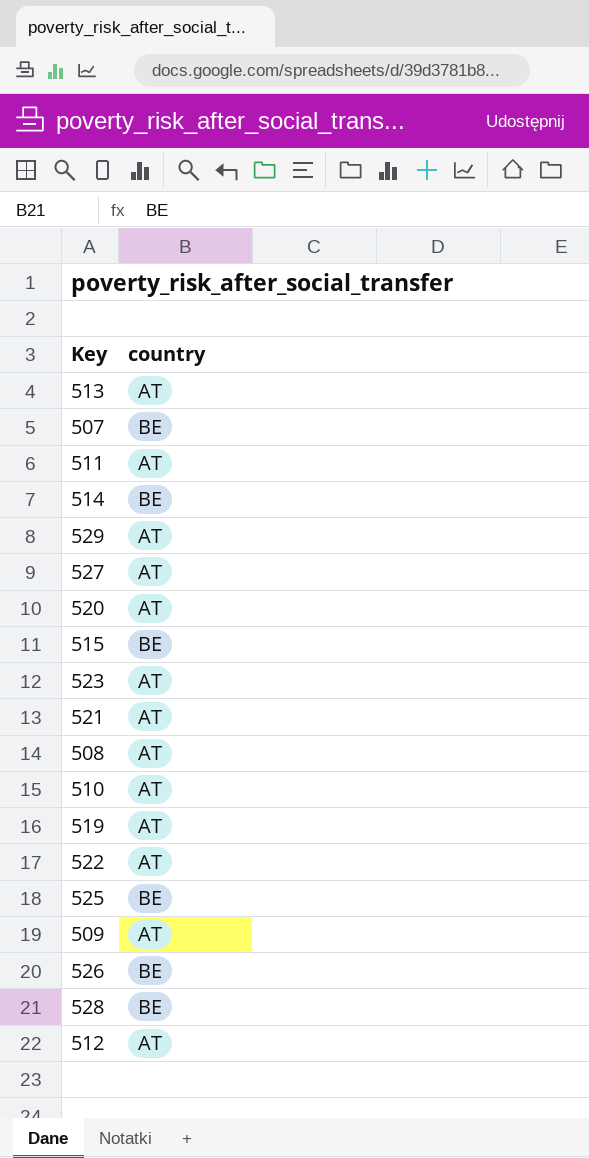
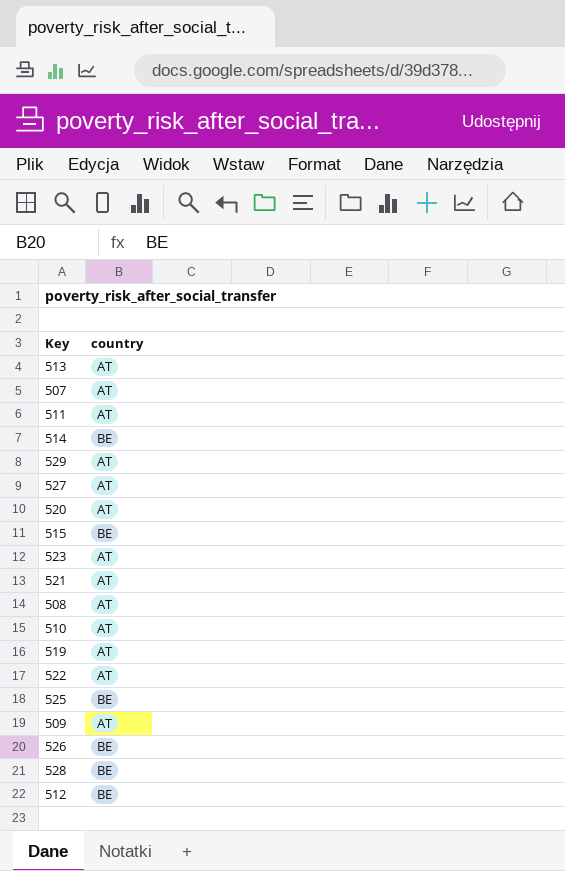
507 | country: BE -> AT
512 | country: AT -> BE

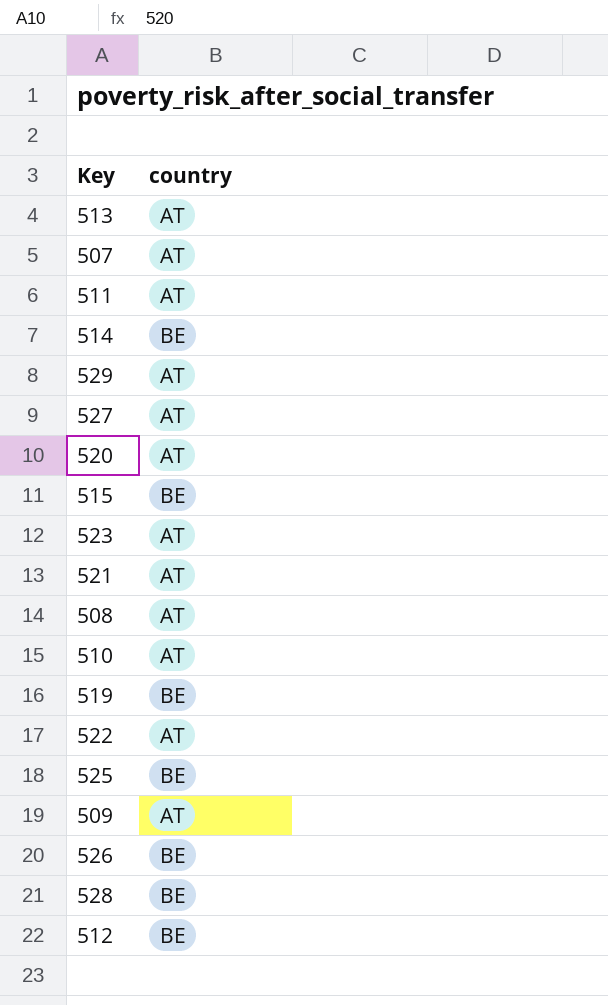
519 | country: AT -> BE

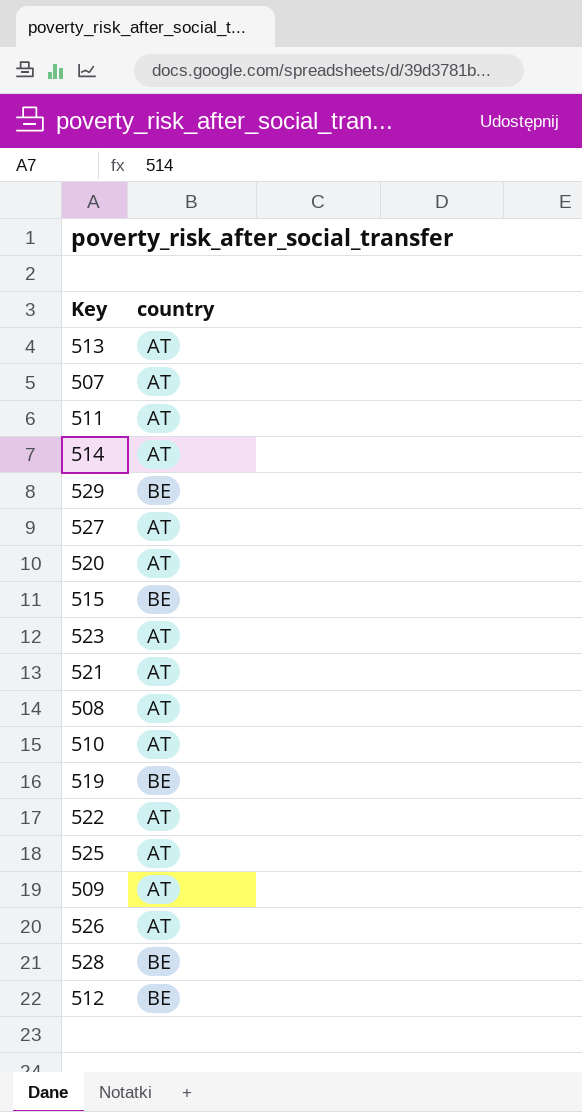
514 | country: BE -> AT
529 | country: AT -> BE
525 | country: BE -> AT
526 | country: BE -> AT

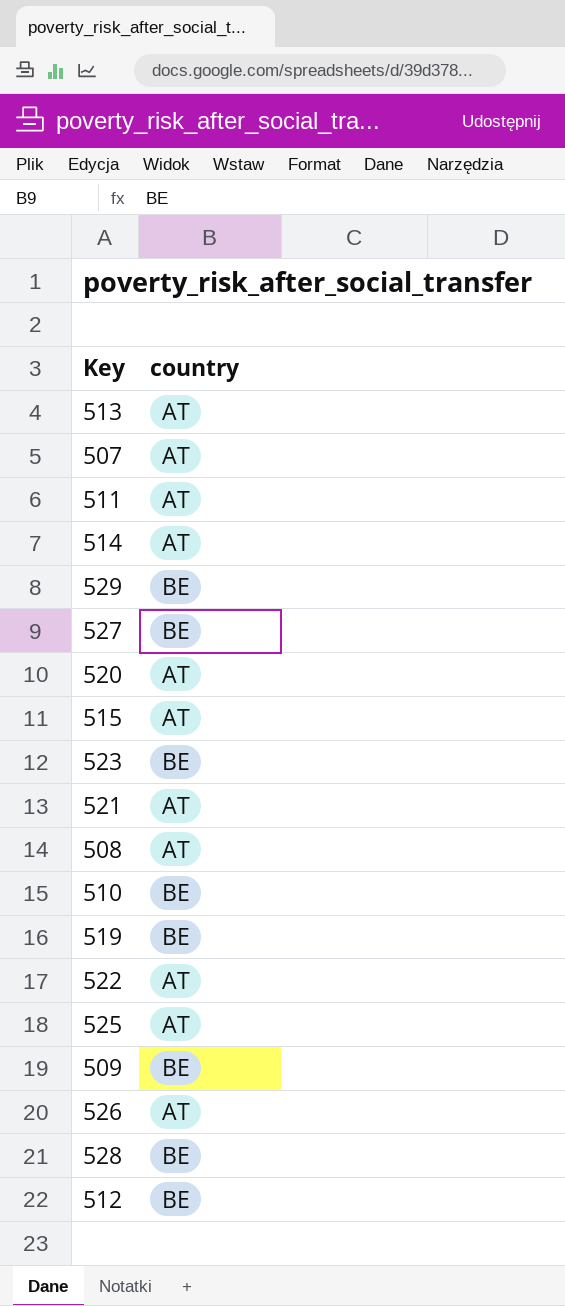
527 | country: AT -> BE
515 | country: BE -> AT
523 | country: AT -> BE
510 | country: AT -> BE
509 | country: AT -> BE

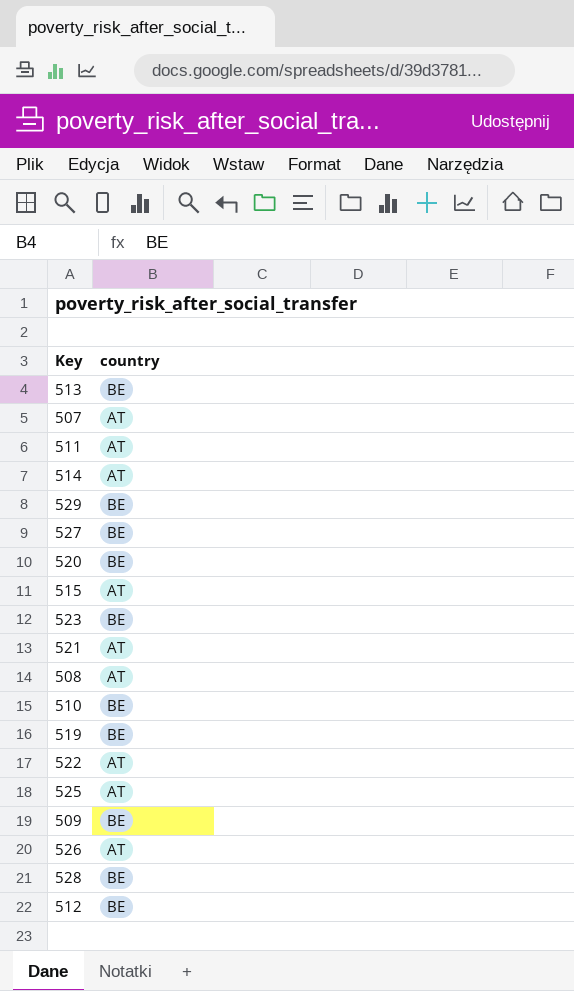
513 | country: AT -> BE
520 | country: AT -> BE

